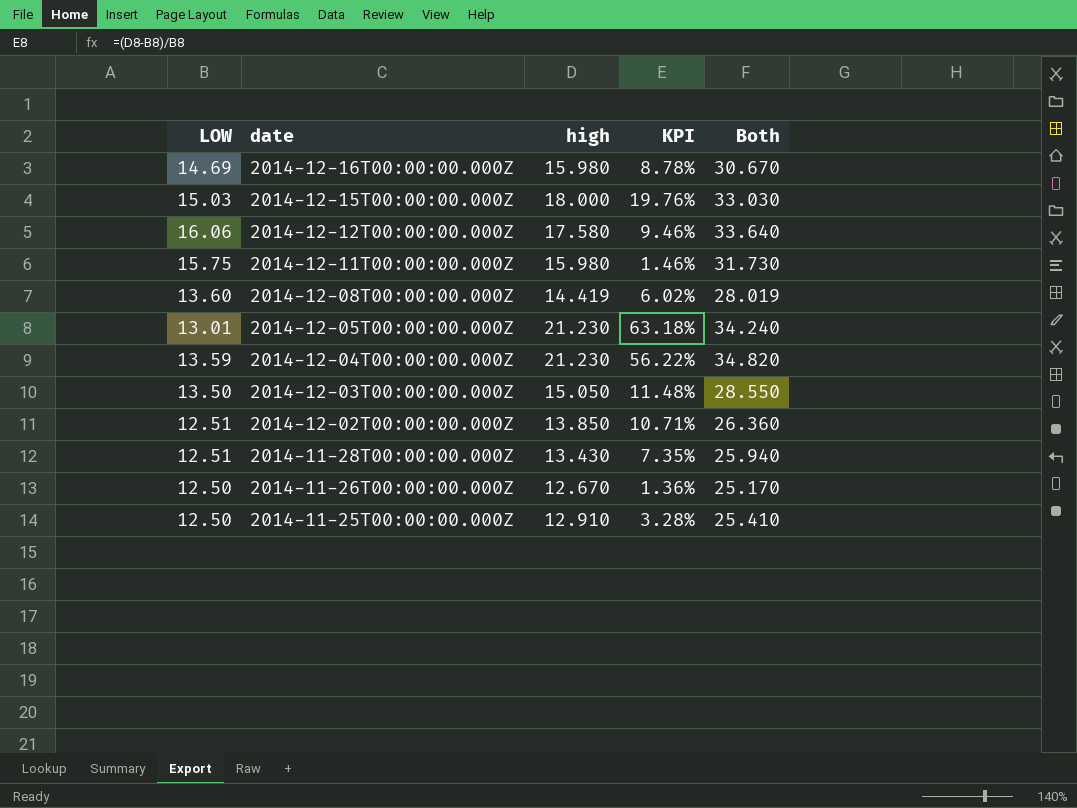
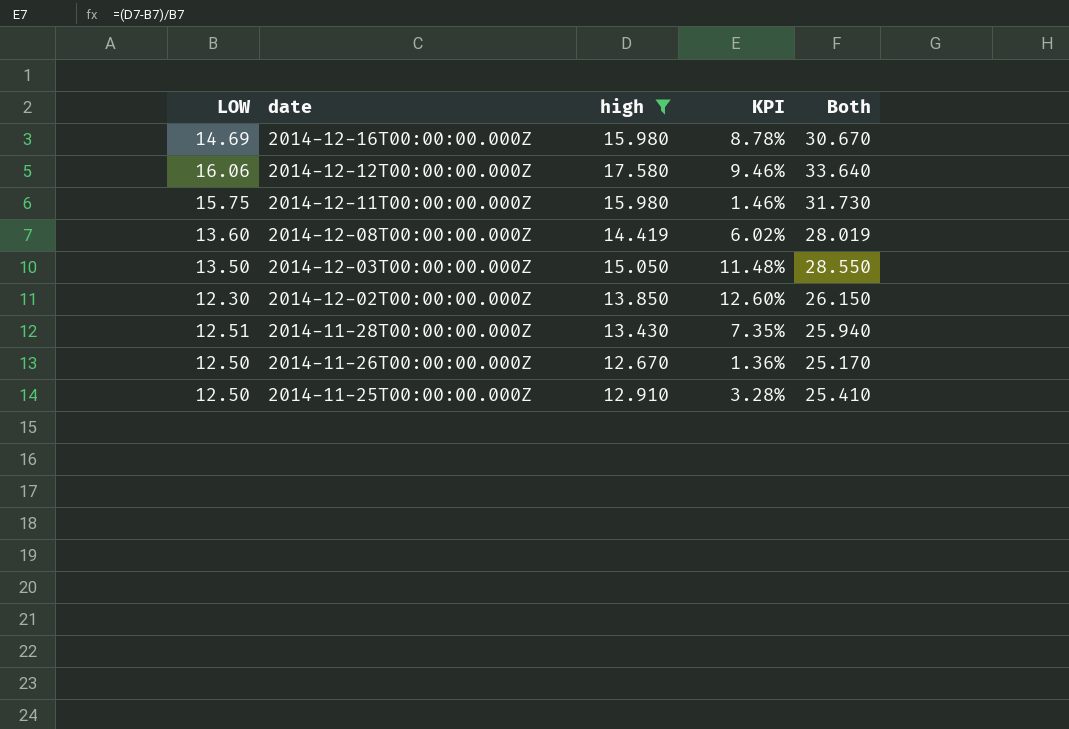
filter: none -> high <= 17.580
2014-12-02T00:00:00.000Z | LOW: 12.51 -> 12.30
2014-12-02T00:00:00.000Z | KPI: 10.71% -> 12.60%
2014-12-02T00:00:00.000Z | Both: 26.360 -> 26.150

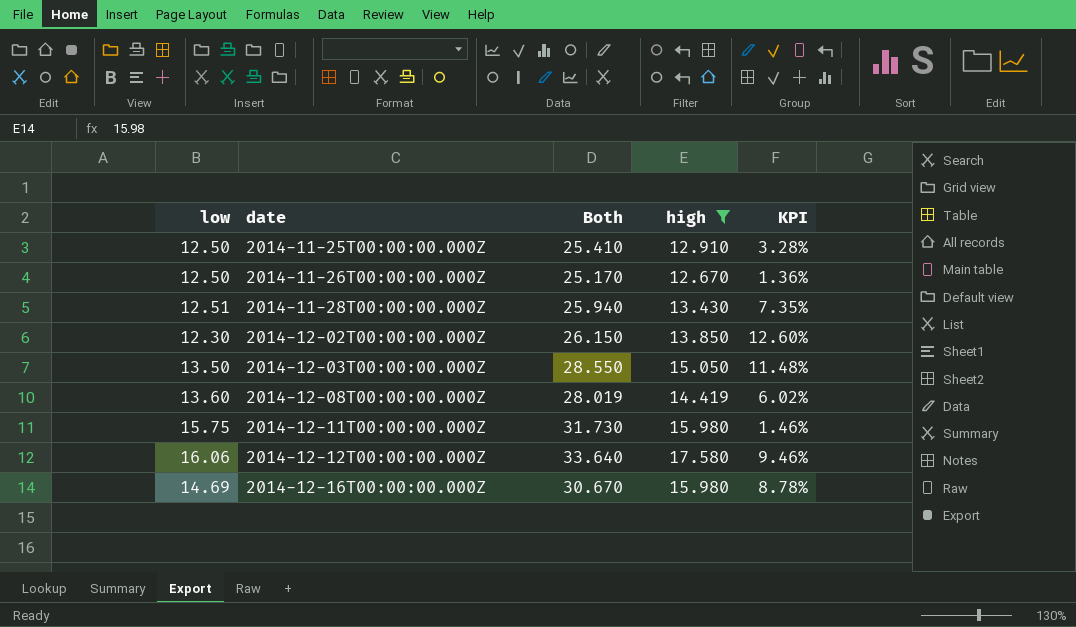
row order: date descending -> date ascending
column name: LOW -> low
column Both | position: 5 -> 3

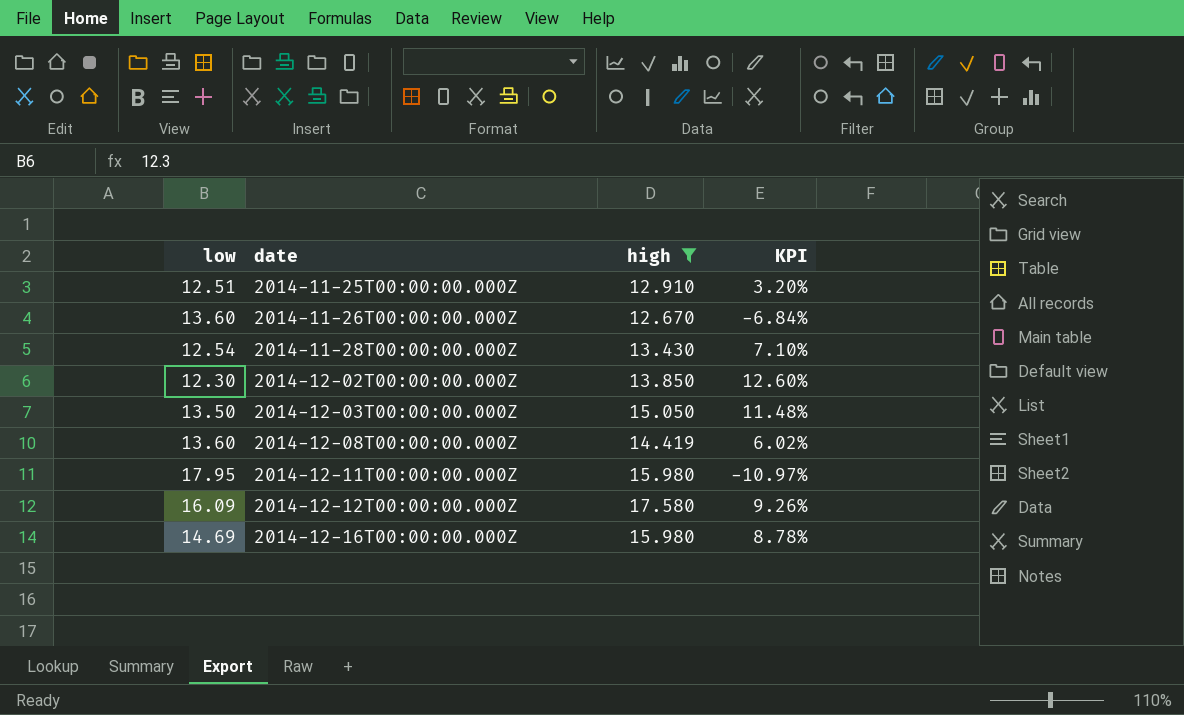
column Both | formula: [low] + [high] -> none
2014-11-25T00:00:00.000Z | low: 12.50 -> 12.51
2014-11-25T00:00:00.000Z | KPI: 3.28% -> 3.20%
2014-11-26T00:00:00.000Z | low: 12.50 -> 13.60
2014-11-26T00:00:00.000Z | KPI: 1.36% -> -6.84%
2014-11-28T00:00:00.000Z | low: 12.51 -> 12.54
2014-11-28T00:00:00.000Z | KPI: 7.35% -> 7.10%
2014-12-11T00:00:00.000Z | low: 15.75 -> 17.95
2014-12-11T00:00:00.000Z | KPI: 1.46% -> -10.97%
2014-12-12T00:00:00.000Z | low: 16.06 -> 16.09
2014-12-12T00:00:00.000Z | KPI: 9.46% -> 9.26%

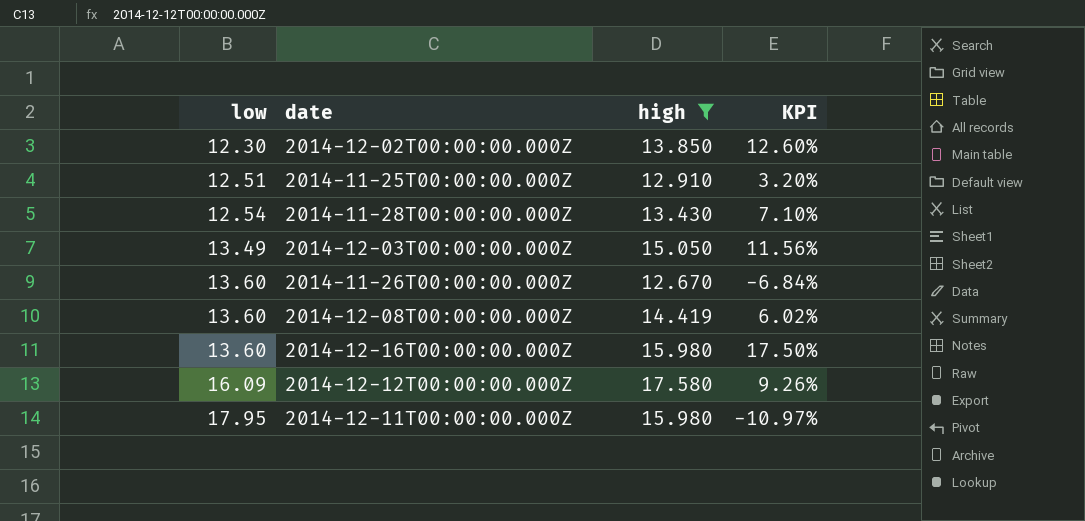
row order: date ascending -> low ascending
2014-12-03T00:00:00.000Z | low: 13.50 -> 13.49
2014-12-03T00:00:00.000Z | KPI: 11.48% -> 11.56%
2014-12-16T00:00:00.000Z | low: 14.69 -> 13.60
2014-12-16T00:00:00.000Z | KPI: 8.78% -> 17.50%

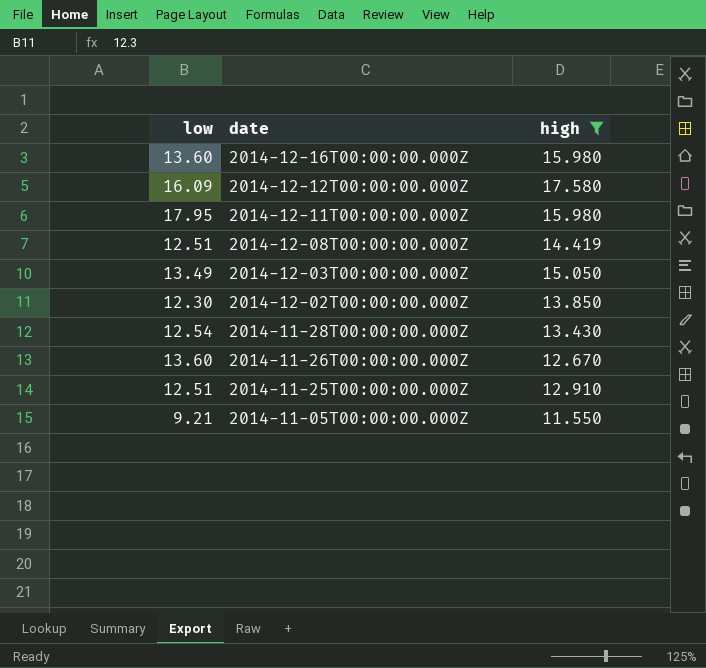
row order: low ascending -> date descending
column KPI | formula: ([high] - [low]) / [low] -> none
2014-12-08T00:00:00.000Z | low: 13.60 -> 12.51
row 2014-11-05T00:00:00.000Z: none -> 9.21 | 11.550

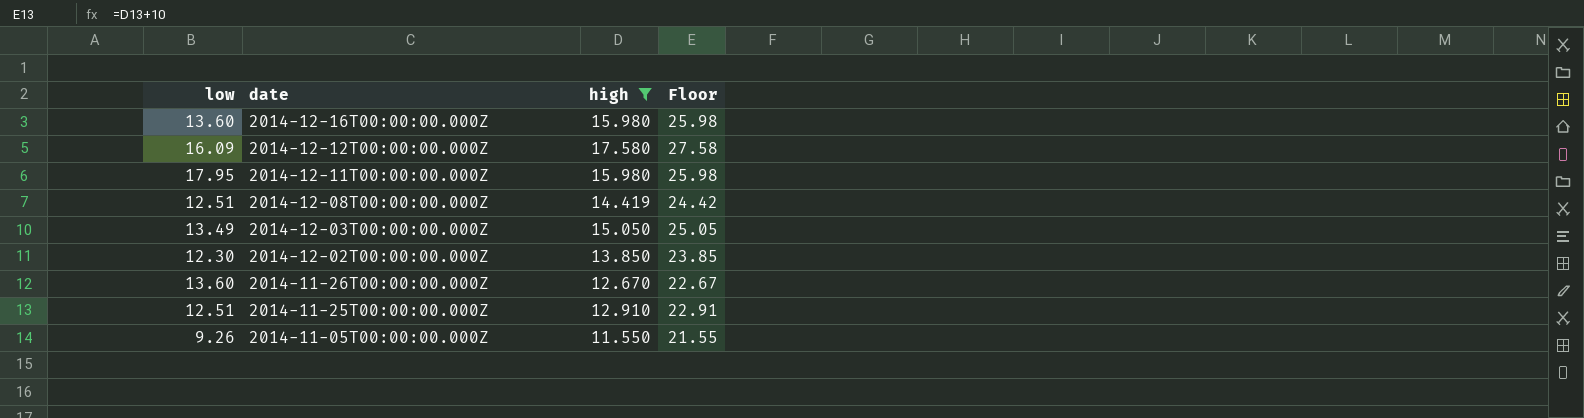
column Floor | formula: none -> [high] + 10
row 2014-11-28T00:00:00.000Z: 12.54 | 13.430 -> none
2014-11-05T00:00:00.000Z | low: 9.21 -> 9.26

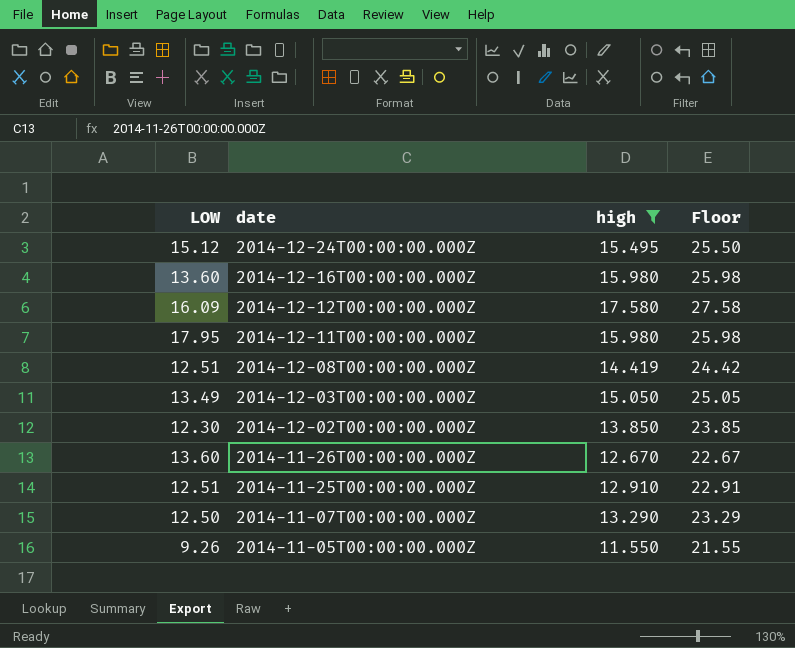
column name: low -> LOW
row 2014-12-24T00:00:00.000Z: none -> 15.12 | 15.495 | 25.50
row 2014-11-07T00:00:00.000Z: none -> 12.50 | 13.290 | 23.29

